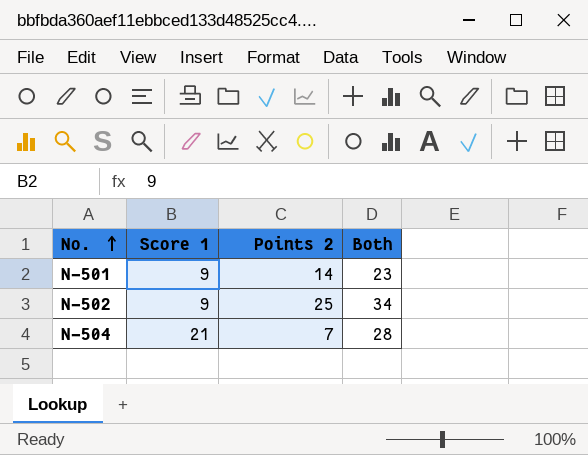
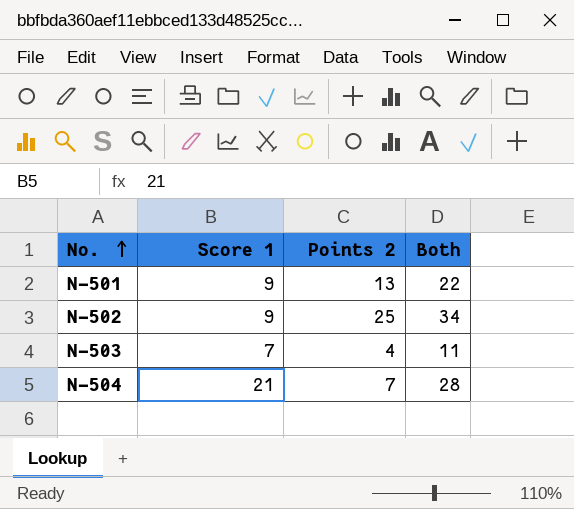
N-501 | Points 2: 14 -> 13
N-501 | Both: 23 -> 22
row N-503: none -> 7 | 4 | 11

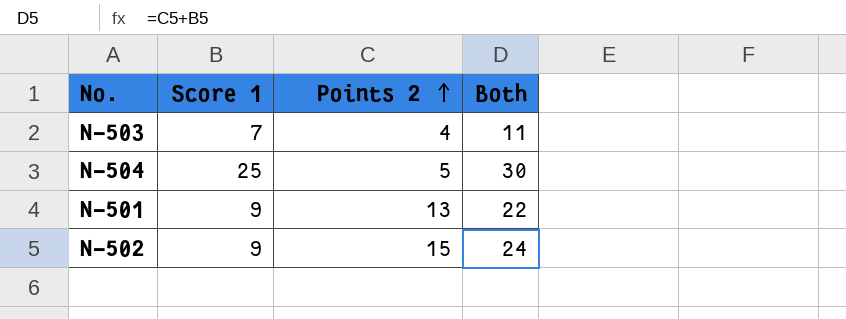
row order: No. ascending -> Points 2 ascending
N-504 | Score 1: 21 -> 25
N-504 | Points 2: 7 -> 5
N-504 | Both: 28 -> 30
N-502 | Points 2: 25 -> 15
N-502 | Both: 34 -> 24

